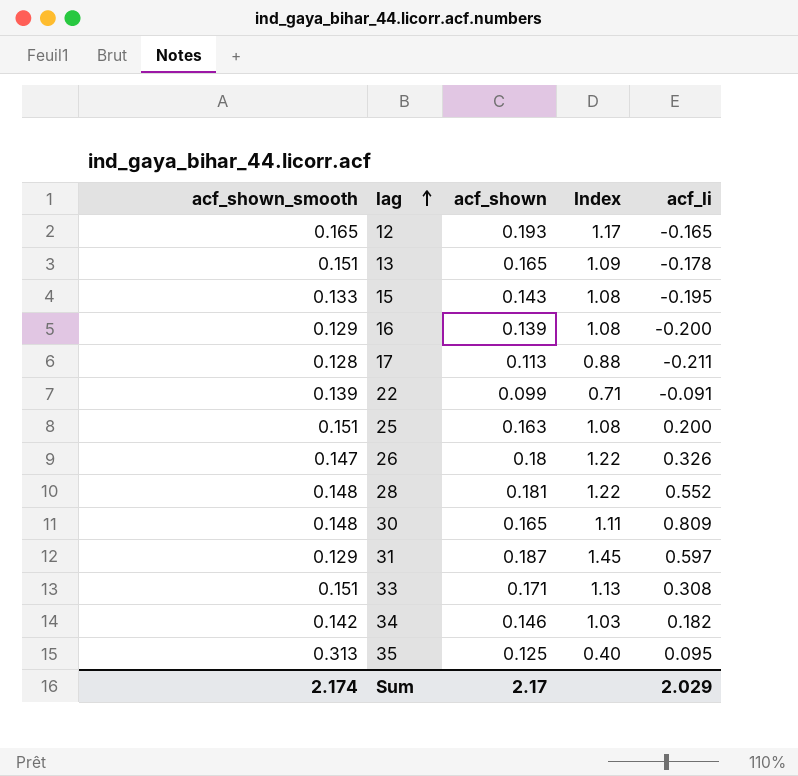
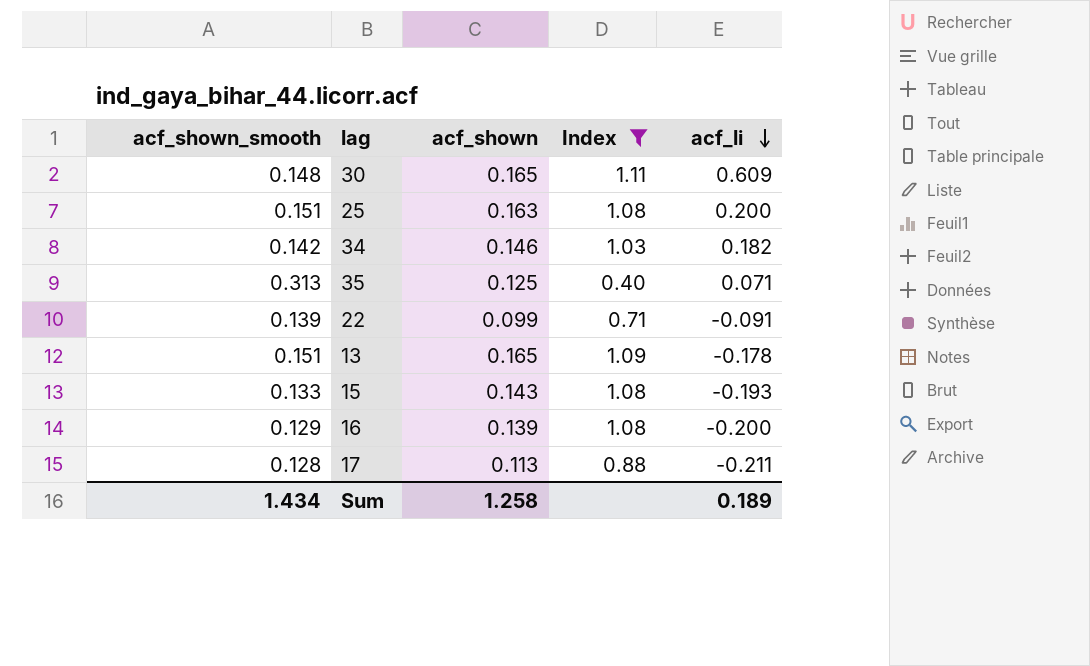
filter: none -> Index <= 1.11
row order: lag ascending -> acf_li descending
30 | acf_li: 0.809 -> 0.609
35 | acf_li: 0.095 -> 0.071
15 | acf_li: -0.195 -> -0.193
Sum | acf_shown_smooth: 2.174 -> 1.434
Sum | acf_shown: 2.17 -> 1.258
Sum | acf_li: 2.029 -> 0.189

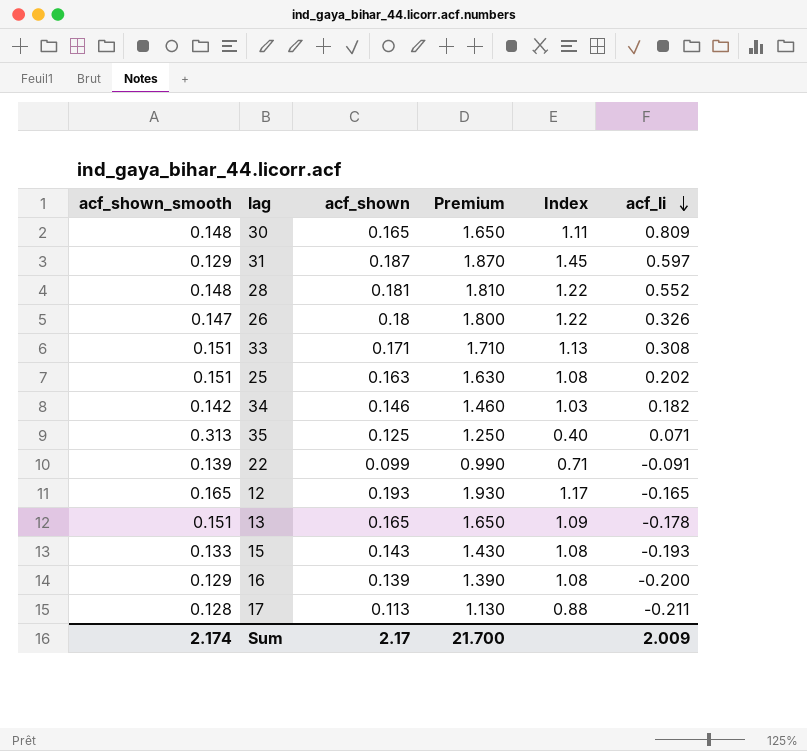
filter: Index <= 1.11 -> none
column Premium | formula: none -> [acf_shown] * 10
30 | acf_li: 0.609 -> 0.809
25 | acf_li: 0.200 -> 0.202
Sum | acf_shown_smooth: 1.434 -> 2.174
Sum | acf_shown: 1.258 -> 2.17
Sum | acf_li: 0.189 -> 2.009

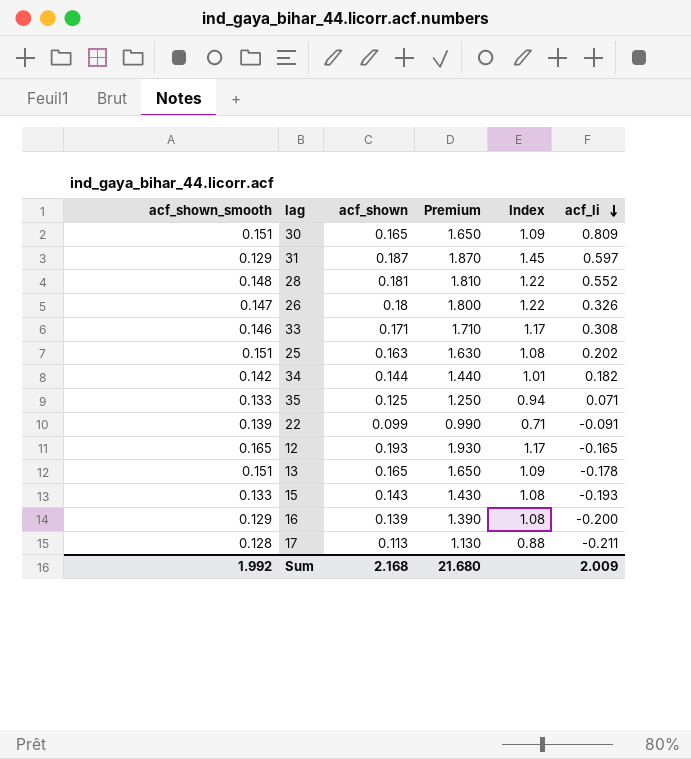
30 | acf_shown_smooth: 0.148 -> 0.151
30 | Index: 1.11 -> 1.09
33 | acf_shown_smooth: 0.151 -> 0.146
33 | Index: 1.13 -> 1.17
34 | acf_shown: 0.146 -> 0.144
34 | Premium: 1.460 -> 1.440
34 | Index: 1.03 -> 1.01
35 | acf_shown_smooth: 0.313 -> 0.133
35 | Index: 0.40 -> 0.94
Sum | acf_shown_smooth: 2.174 -> 1.992
Sum | acf_shown: 2.17 -> 2.168
Sum | Premium: 21.700 -> 21.680

